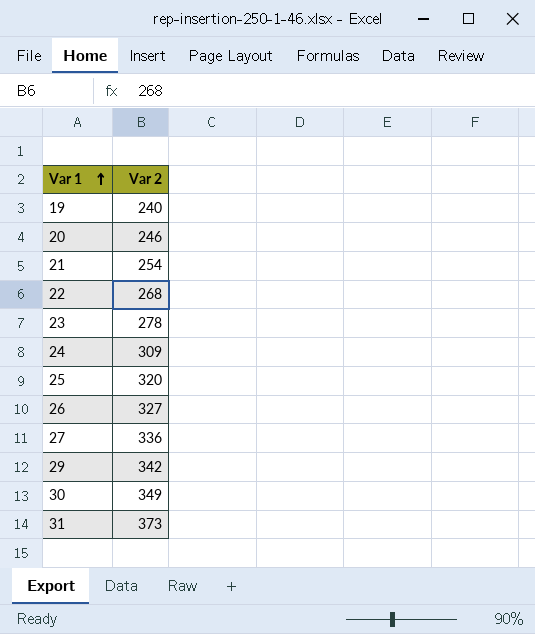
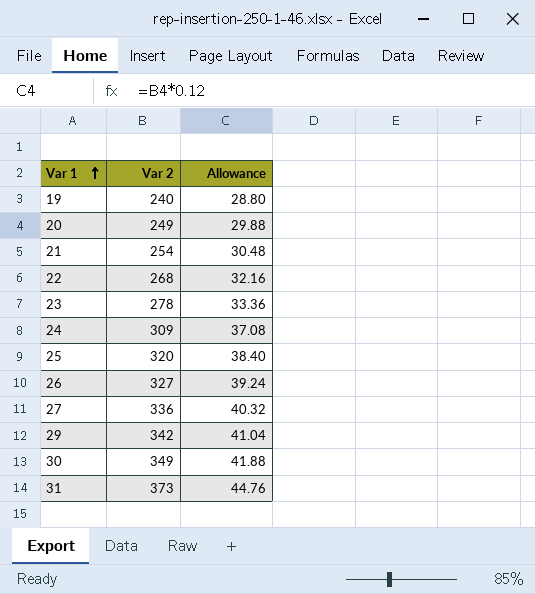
column Allowance | formula: none -> [Var 2] * 0.12
20 | Var 2: 246 -> 249

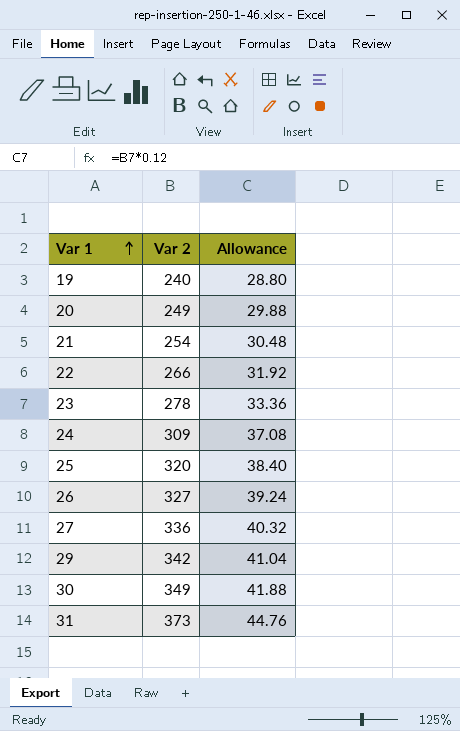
22 | Var 2: 268 -> 266
22 | Allowance: 32.16 -> 31.92

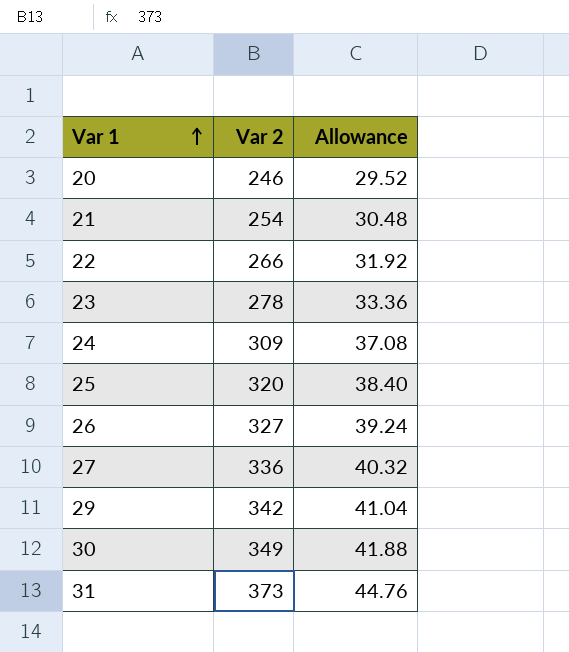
row 19: 240 | 28.80 -> none
20 | Var 2: 249 -> 246
20 | Allowance: 29.88 -> 29.52

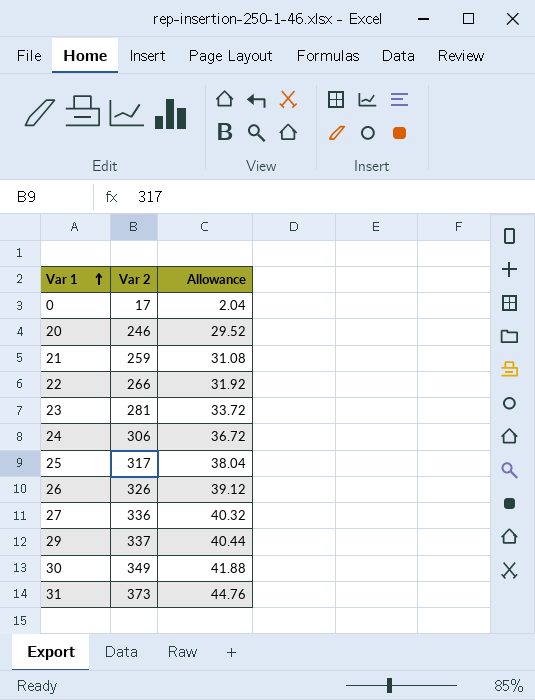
row 0: none -> 17 | 2.04
21 | Var 2: 254 -> 259
21 | Allowance: 30.48 -> 31.08
23 | Var 2: 278 -> 281
23 | Allowance: 33.36 -> 33.72
24 | Var 2: 309 -> 306
24 | Allowance: 37.08 -> 36.72
25 | Var 2: 320 -> 317
25 | Allowance: 38.40 -> 38.04
26 | Var 2: 327 -> 326
26 | Allowance: 39.24 -> 39.12
29 | Var 2: 342 -> 337
29 | Allowance: 41.04 -> 40.44

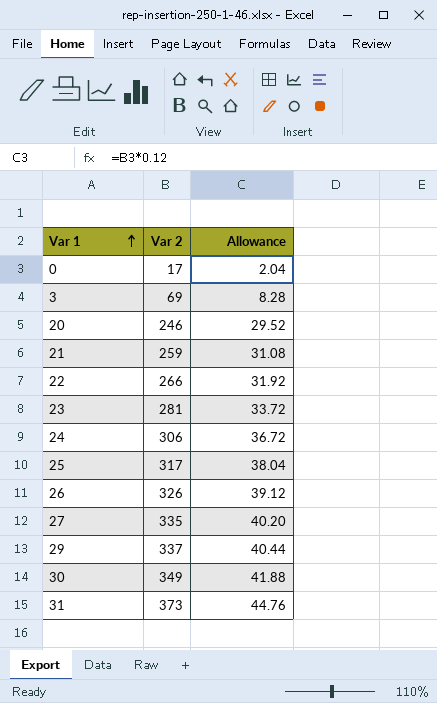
row 3: none -> 69 | 8.28
27 | Var 2: 336 -> 335
27 | Allowance: 40.32 -> 40.20

